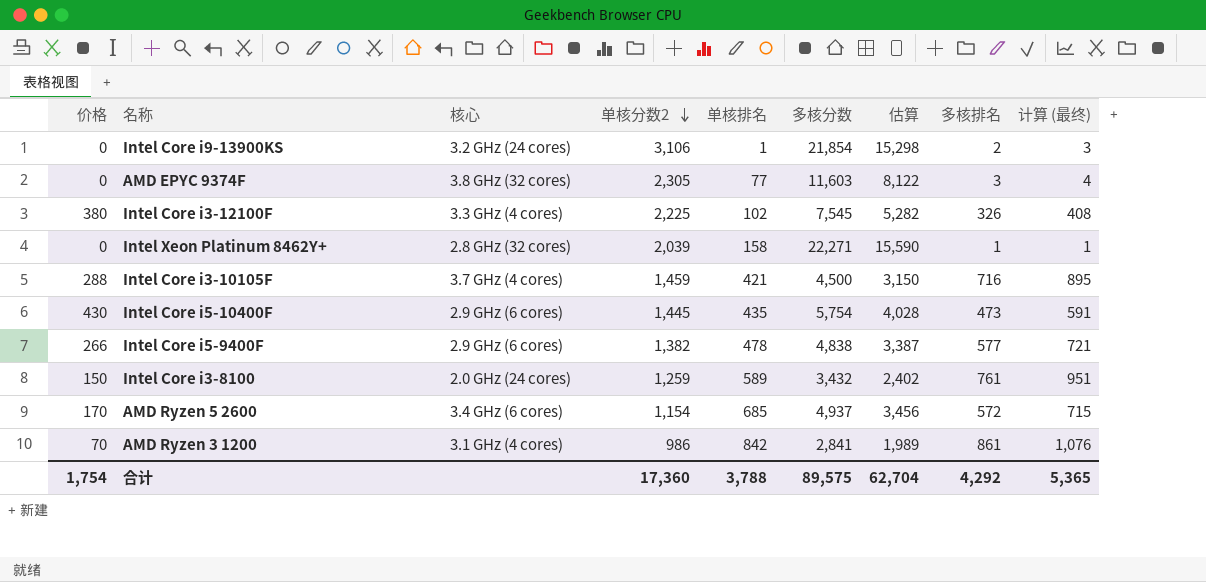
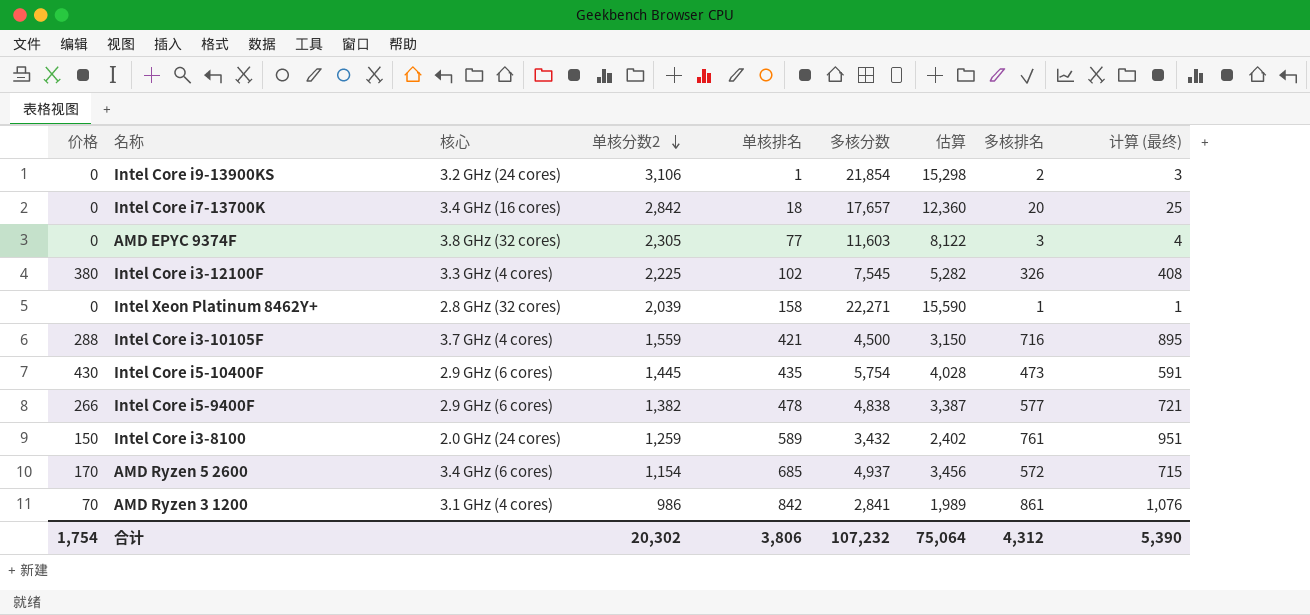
row Intel Core i7-13700K: none -> 0 | 3.4 GHz (16 cores) | 2,842 | 18 | 17,657 | 12,360 | 20 | 25
Intel Core i3-10105F | 单核分数2: 1,459 -> 1,559
合计 | 单核分数2: 17,360 -> 20,302
合计 | 单核排名: 3,788 -> 3,806
合计 | 多核分数: 89,575 -> 107,232
合计 | 估算: 62,704 -> 75,064
合计 | 多核排名: 4,292 -> 4,312
合计 | 计算 (最终): 5,365 -> 5,390

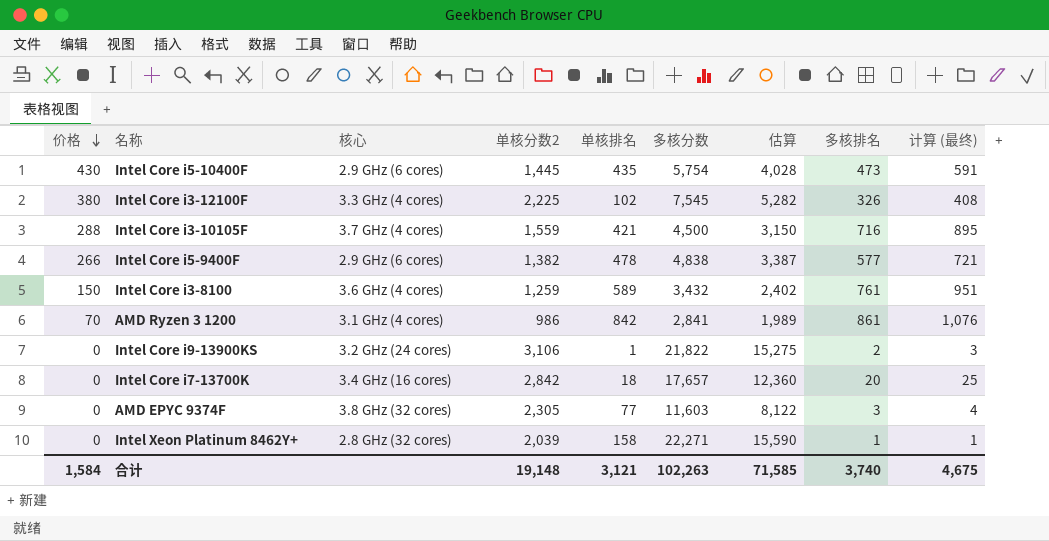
row order: 单核分数2 descending -> 价格 descending
row AMD Ryzen 5 2600: 170 | 3.4 GHz (6 cores) | 1,154 | 685 | 4,937 | 3,456 | 572 | 715 -> none
Intel Core i3-8100 | 核心: 2.0 GHz (24 cores) -> 3.6 GHz (4 cores)
Intel Core i9-13900KS | 多核分数: 21,854 -> 21,822
Intel Core i9-13900KS | 估算: 15,298 -> 15,275
合计 | 价格: 1,754 -> 1,584
合计 | 单核分数2: 20,302 -> 19,148
合计 | 单核排名: 3,806 -> 3,121
合计 | 多核分数: 107,232 -> 102,263
合计 | 估算: 75,064 -> 71,585
合计 | 多核排名: 4,312 -> 3,740
合计 | 计算 (最终): 5,390 -> 4,675

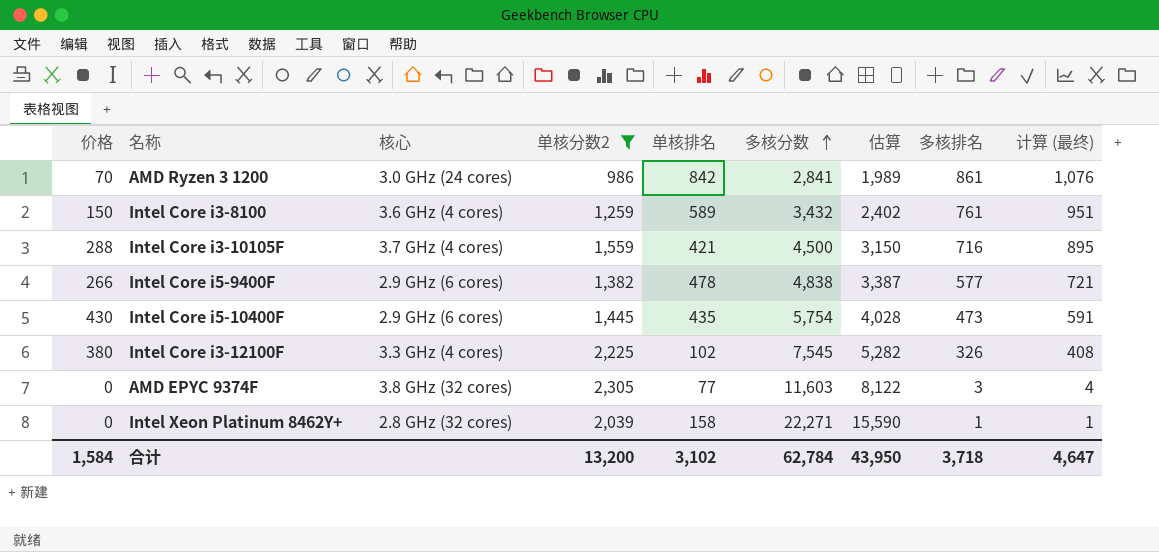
filter: none -> 单核分数2 <= 2,305
row order: 价格 descending -> 多核分数 ascending
AMD Ryzen 3 1200 | 核心: 3.1 GHz (4 cores) -> 3.0 GHz (24 cores)
合计 | 单核分数2: 19,148 -> 13,200
合计 | 单核排名: 3,121 -> 3,102
合计 | 多核分数: 102,263 -> 62,784
合计 | 估算: 71,585 -> 43,950
合计 | 多核排名: 3,740 -> 3,718
合计 | 计算 (最终): 4,675 -> 4,647

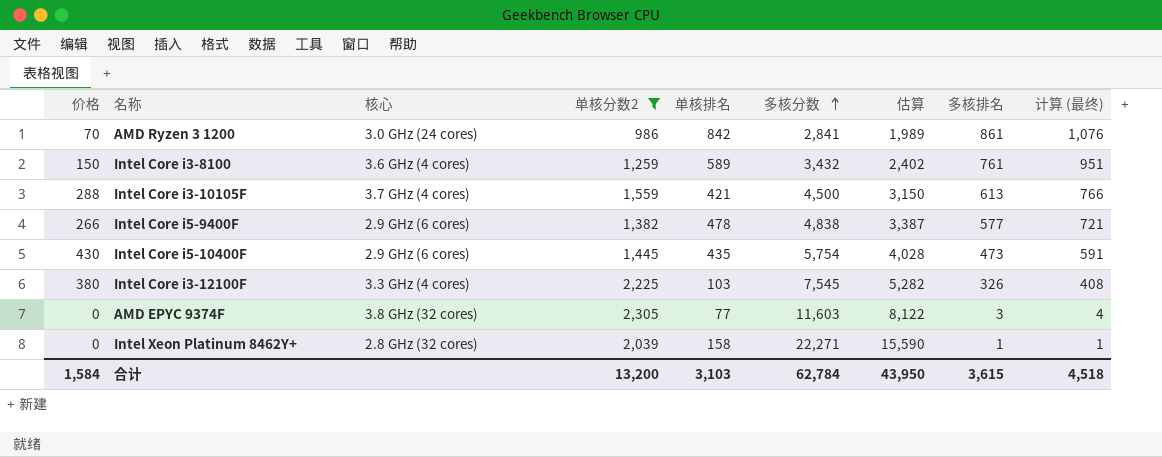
Intel Core i3-10105F | 多核排名: 716 -> 613
Intel Core i3-10105F | 计算 (最终): 895 -> 766
Intel Core i3-12100F | 单核排名: 102 -> 103
合计 | 单核排名: 3,102 -> 3,103
合计 | 多核排名: 3,718 -> 3,615
合计 | 计算 (最终): 4,647 -> 4,518

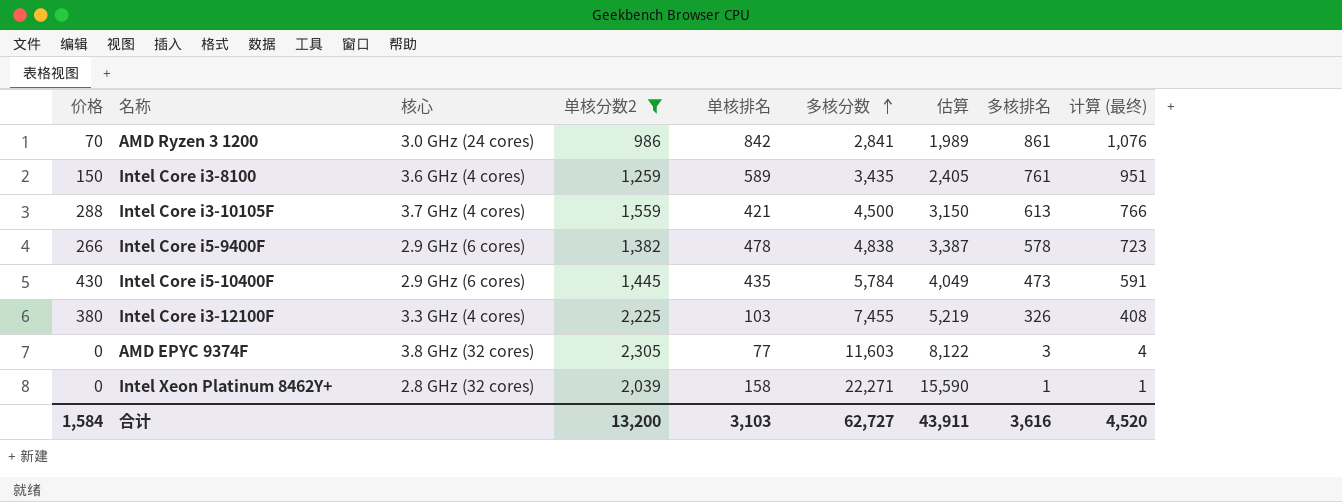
Intel Core i3-8100 | 多核分数: 3,432 -> 3,435
Intel Core i3-8100 | 估算: 2,402 -> 2,405
Intel Core i5-9400F | 多核排名: 577 -> 578
Intel Core i5-9400F | 计算 (最终): 721 -> 723
Intel Core i5-10400F | 多核分数: 5,754 -> 5,784
Intel Core i5-10400F | 估算: 4,028 -> 4,049
Intel Core i3-12100F | 多核分数: 7,545 -> 7,455
Intel Core i3-12100F | 估算: 5,282 -> 5,219
合计 | 多核分数: 62,784 -> 62,727
合计 | 估算: 43,950 -> 43,911
合计 | 多核排名: 3,615 -> 3,616
合计 | 计算 (最终): 4,518 -> 4,520

